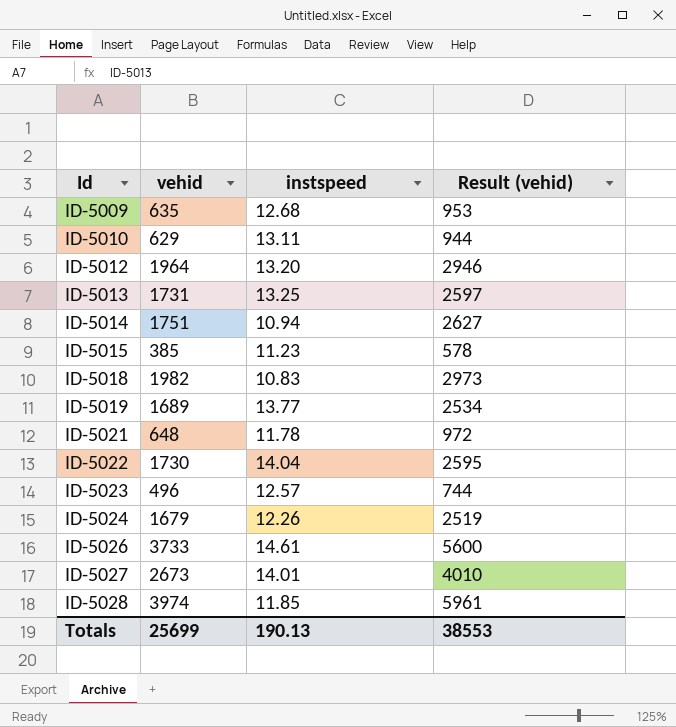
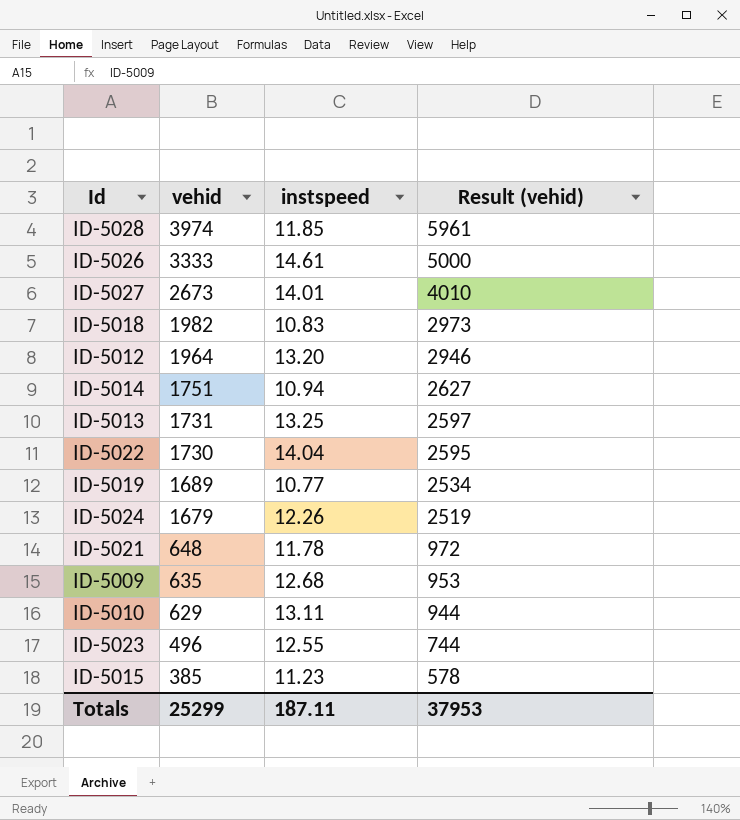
row order: Id ascending -> vehid descending
ID-5026 | vehid: 3733 -> 3333
ID-5026 | Result (vehid): 5600 -> 5000
ID-5019 | instspeed: 13.77 -> 10.77
ID-5023 | instspeed: 12.57 -> 12.55
Totals | vehid: 25699 -> 25299
Totals | instspeed: 190.13 -> 187.11
Totals | Result (vehid): 38553 -> 37953

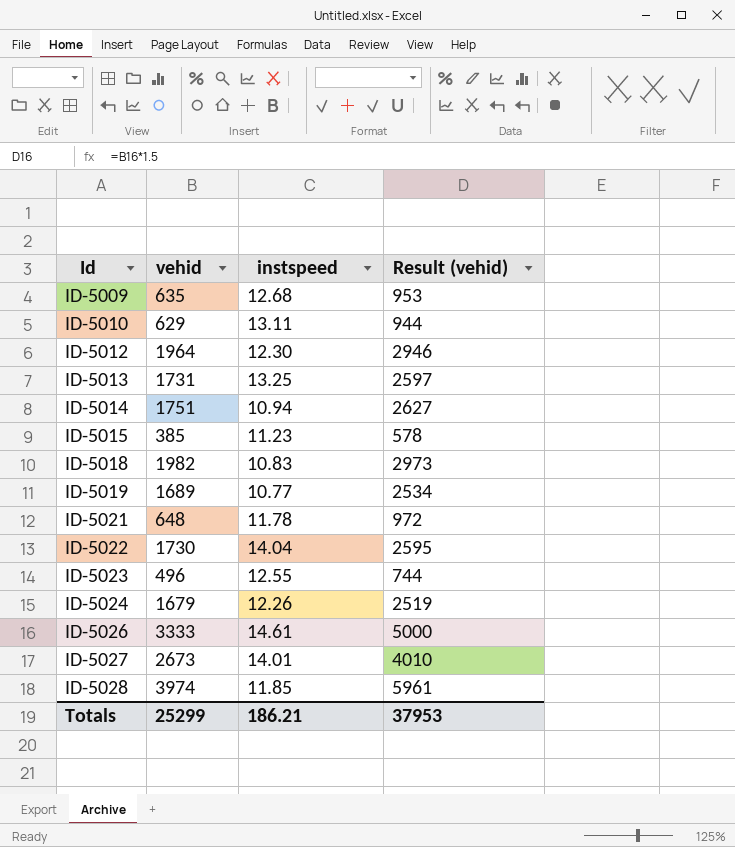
row order: vehid descending -> Id ascending
ID-5012 | instspeed: 13.20 -> 12.30
Totals | instspeed: 187.11 -> 186.21

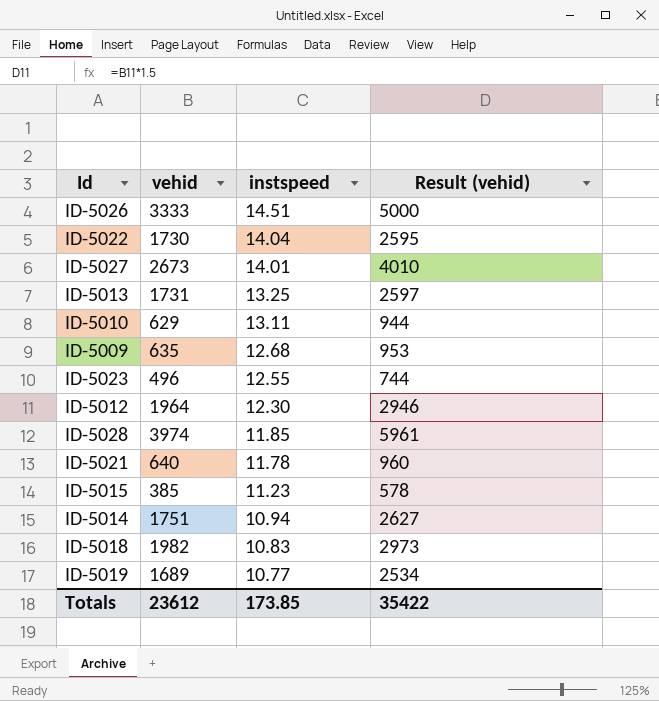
row order: Id ascending -> instspeed descending
row ID-5024: 1679 | 12.26 | 2519 -> none
ID-5026 | instspeed: 14.61 -> 14.51
ID-5021 | vehid: 648 -> 640
ID-5021 | Result (vehid): 972 -> 960
Totals | vehid: 25299 -> 23612
Totals | instspeed: 186.21 -> 173.85
Totals | Result (vehid): 37953 -> 35422

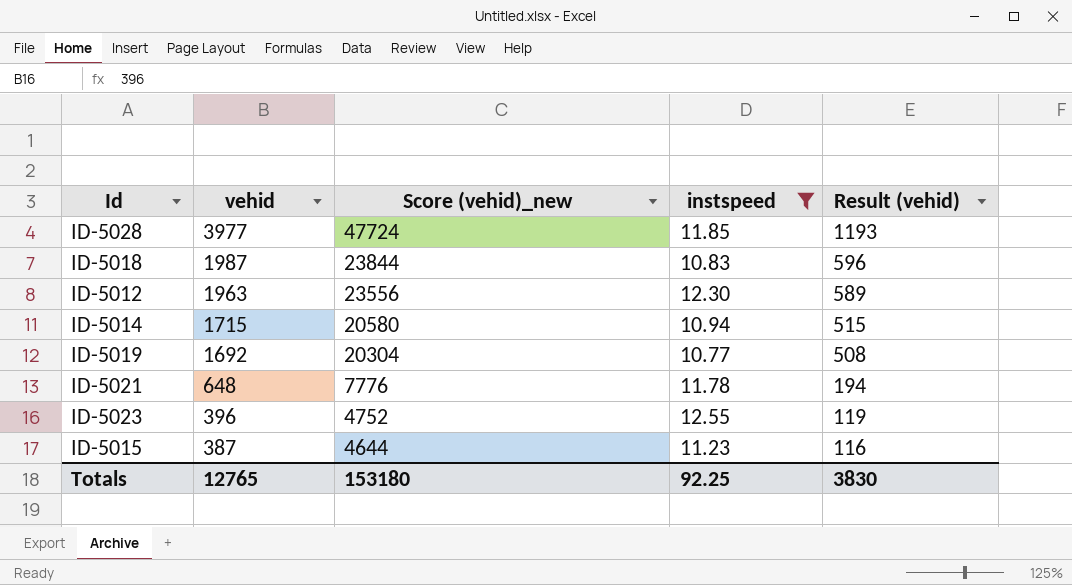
filter: none -> instspeed <= 12.55
row order: instspeed descending -> vehid descending
column Score (vehid)_new | formula: none -> [vehid] * 12
column Result (vehid) | formula: [vehid] * 1.5 -> [vehid] * 0.3
ID-5028 | vehid: 3974 -> 3977
ID-5018 | vehid: 1982 -> 1987
ID-5012 | vehid: 1964 -> 1963
ID-5014 | vehid: 1751 -> 1715
ID-5019 | vehid: 1689 -> 1692
ID-5021 | vehid: 640 -> 648
ID-5023 | vehid: 496 -> 396
ID-5015 | vehid: 385 -> 387
Totals | vehid: 23612 -> 12765
Totals | instspeed: 173.85 -> 92.25
Totals | Result (vehid): 35422 -> 3830

